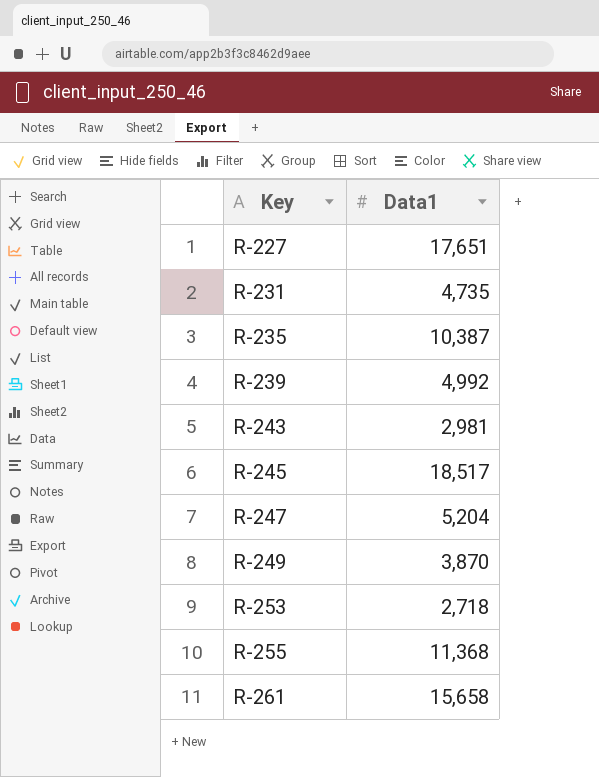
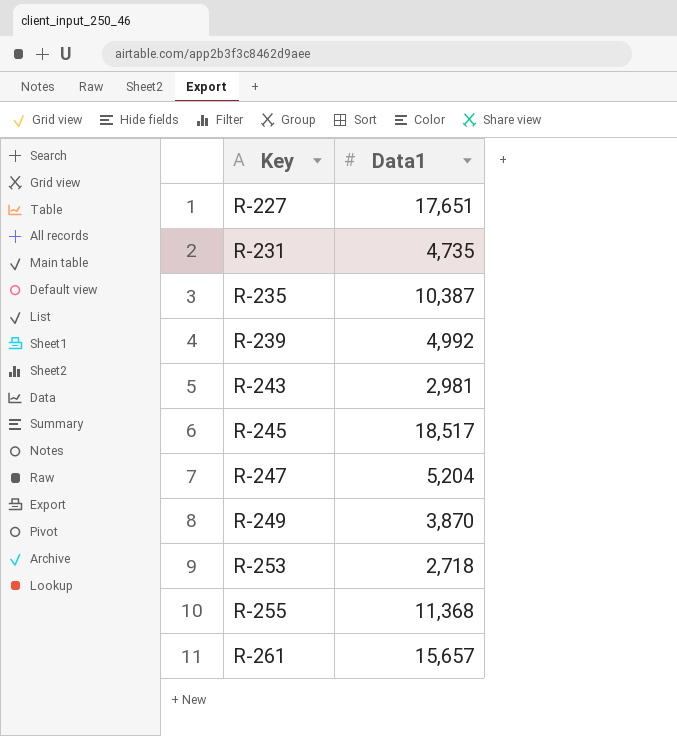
R-261 | Data1: 15,658 -> 15,657

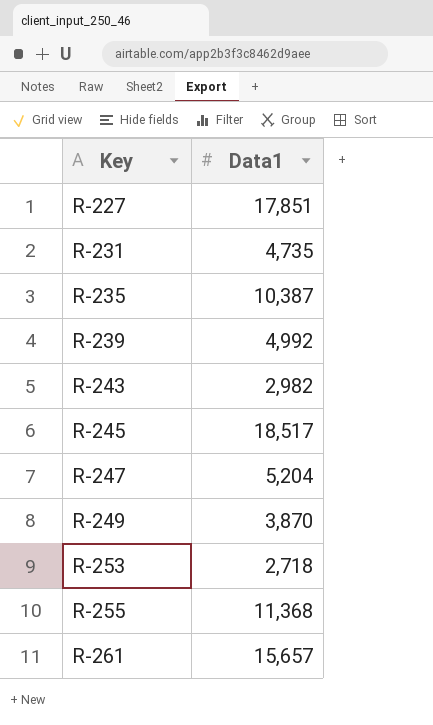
R-227 | Data1: 17,651 -> 17,851
R-243 | Data1: 2,981 -> 2,982

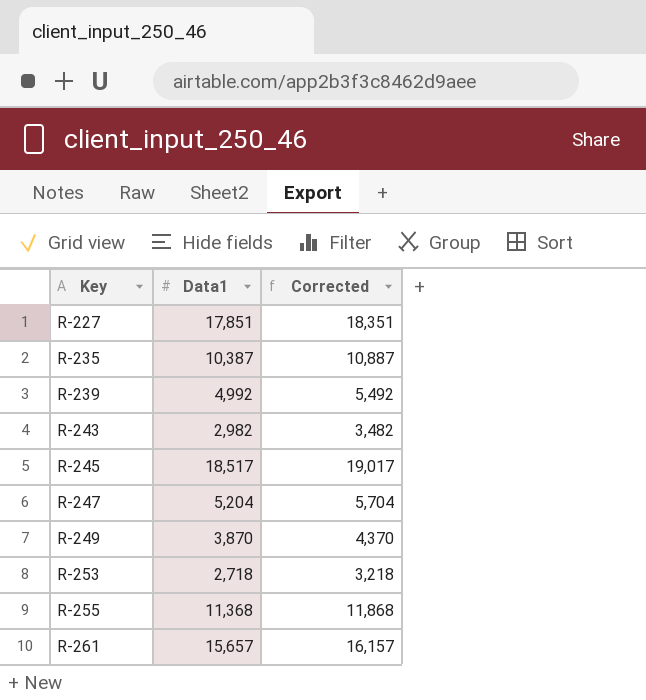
column Corrected | formula: none -> [Data1] + 500
row R-231: 4,735 -> none

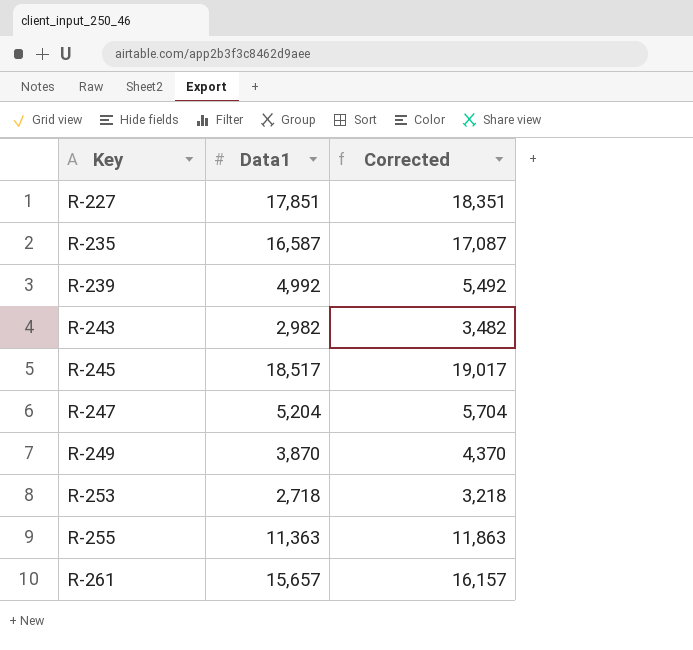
R-235 | Data1: 10,387 -> 16,587
R-235 | Corrected: 10,887 -> 17,087
R-255 | Data1: 11,368 -> 11,363
R-255 | Corrected: 11,868 -> 11,863

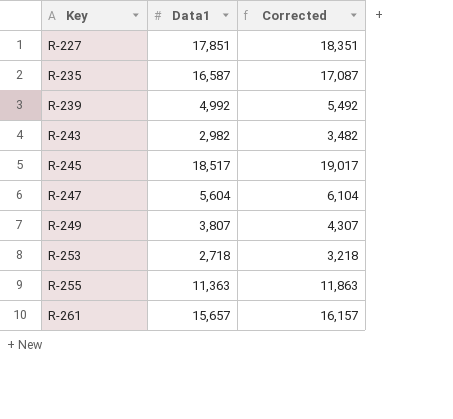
R-247 | Data1: 5,204 -> 5,604
R-247 | Corrected: 5,704 -> 6,104
R-249 | Data1: 3,870 -> 3,807
R-249 | Corrected: 4,370 -> 4,307

